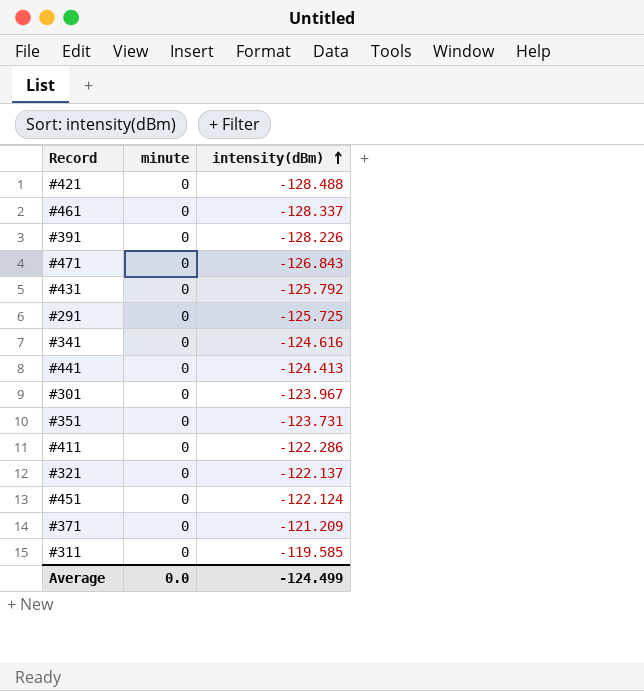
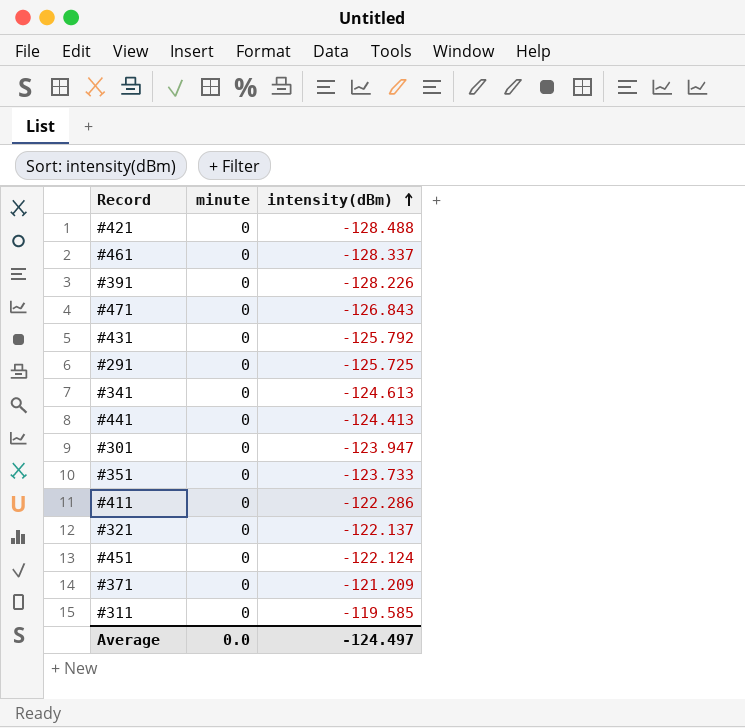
#341 | intensity(dBm): -124.616 -> -124.613
#301 | intensity(dBm): -123.967 -> -123.947
#351 | intensity(dBm): -123.731 -> -123.733
Average | intensity(dBm): -124.499 -> -124.497

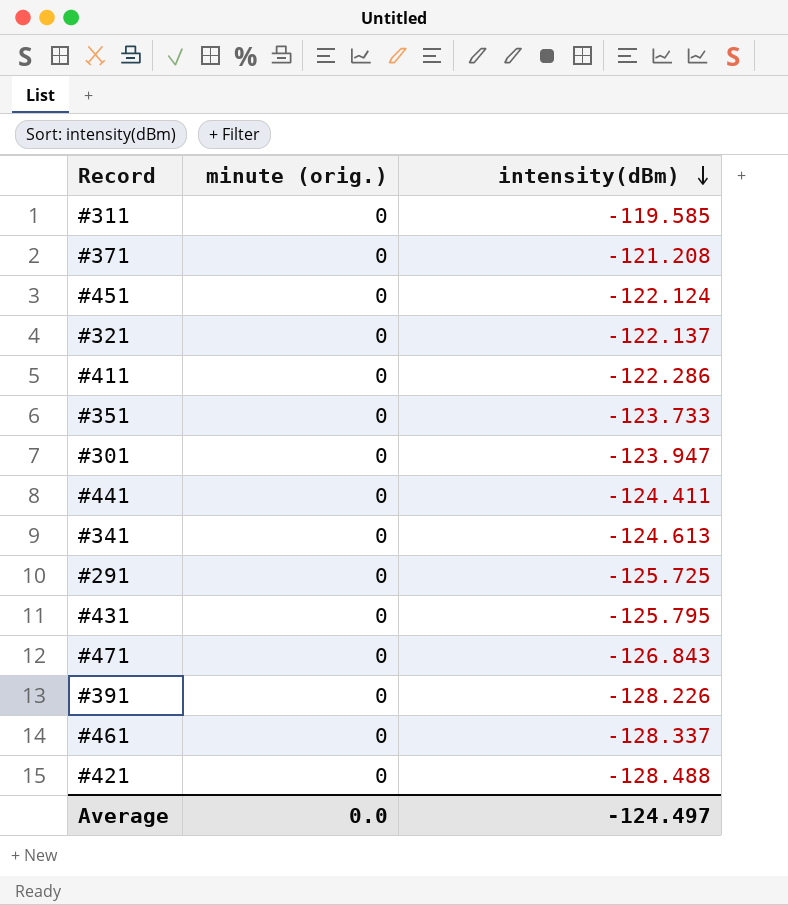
row order: intensity(dBm) ascending -> intensity(dBm) descending
column name: minute -> minute (orig.)
#371 | intensity(dBm): -121.209 -> -121.208
#441 | intensity(dBm): -124.413 -> -124.411
#431 | intensity(dBm): -125.792 -> -125.795

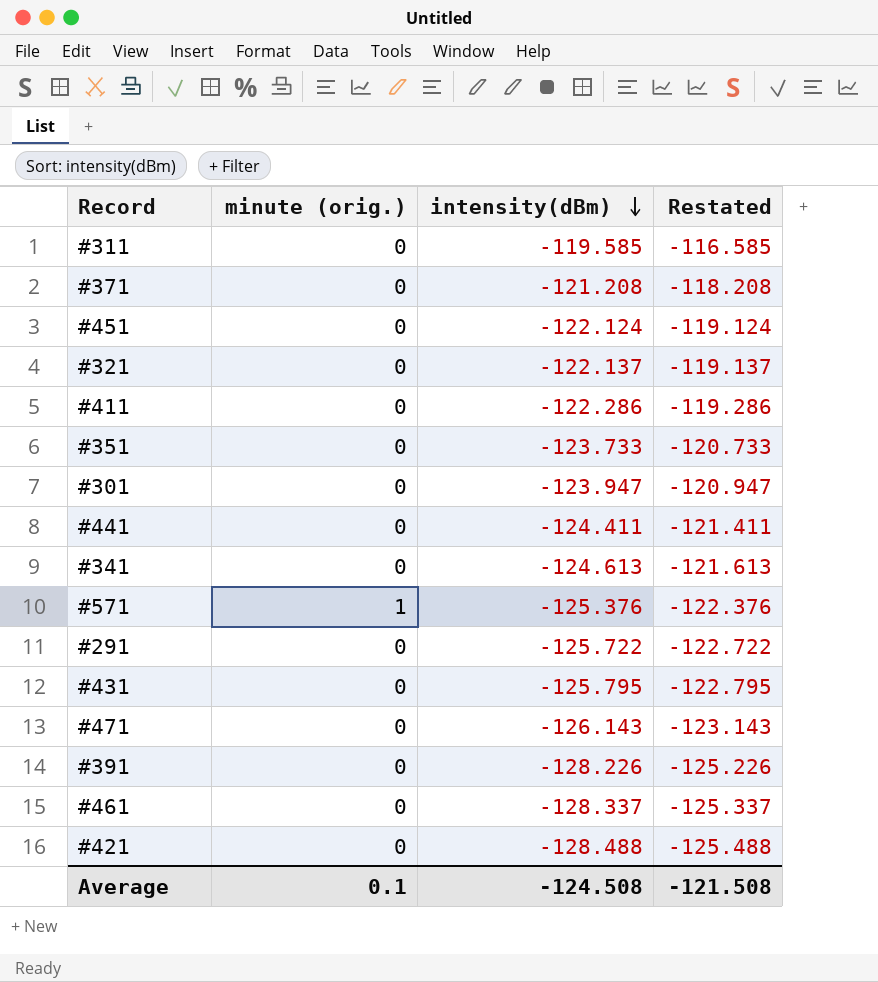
column Restated | formula: none -> [intensity(dBm)] + 3
row #571: none -> 1 | -125.376 | -122.376
#291 | intensity(dBm): -125.725 -> -125.722
#471 | intensity(dBm): -126.843 -> -126.143
Average | minute (orig.): 0.0 -> 0.1
Average | intensity(dBm): -124.497 -> -124.508

